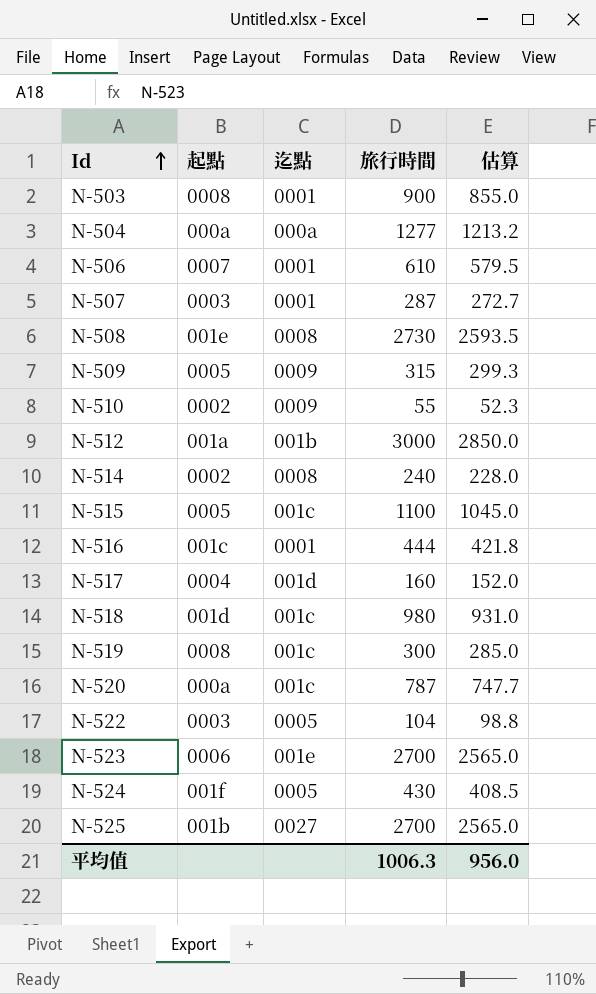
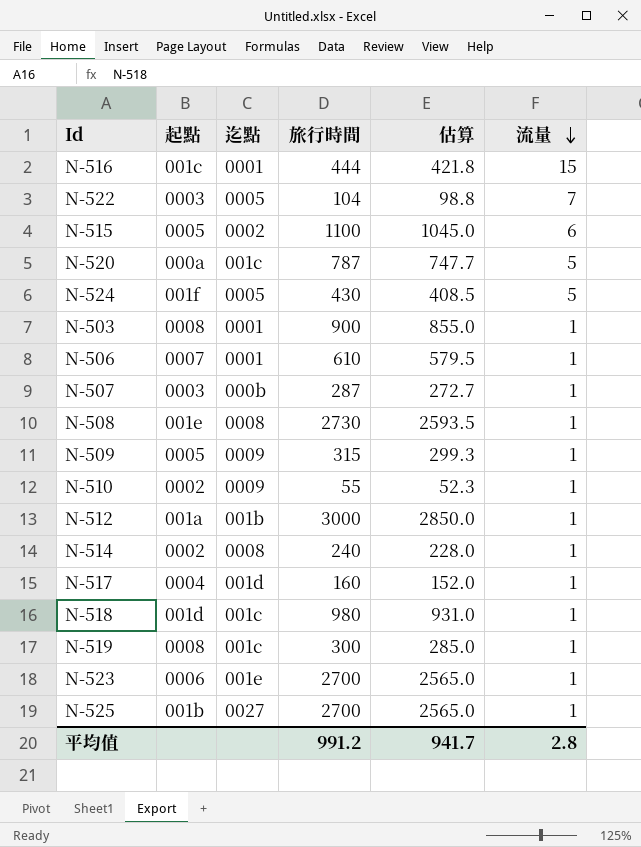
row order: Id ascending -> 流量 descending
column 流量 | position: none -> 6
row N-504: 000a | 000a | 1277 | 1213.2 -> none
N-515 | 迄點: 001c -> 0002
N-507 | 迄點: 0001 -> 000b
平均值 | 旅行時間: 1006.3 -> 991.2
平均值 | 估算: 956.0 -> 941.7

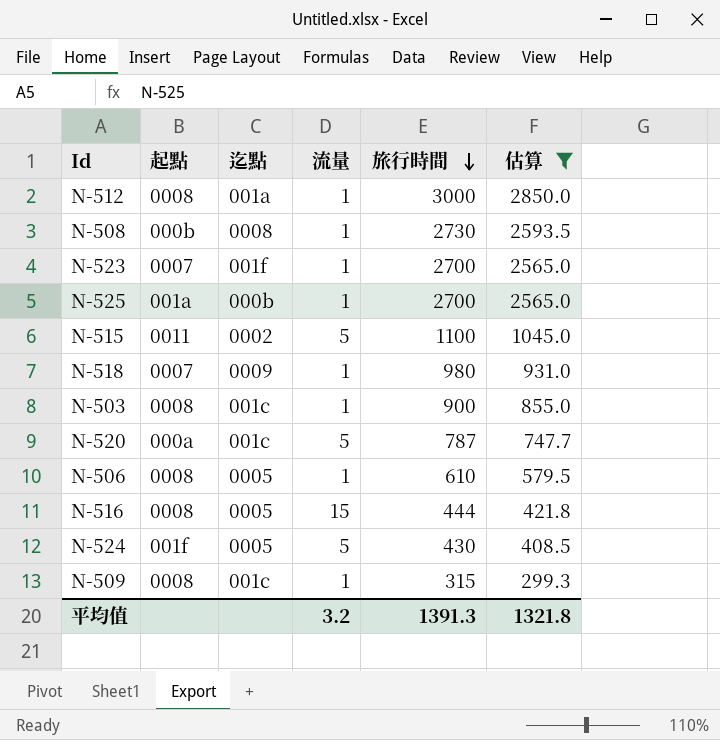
filter: none -> 估算 >= 299.3
row order: 流量 descending -> 旅行時間 descending
column 流量 | position: 6 -> 4
N-512 | 起點: 001a -> 0008
N-512 | 迄點: 001b -> 001a
N-508 | 起點: 001e -> 000b
N-523 | 起點: 0006 -> 0007
N-523 | 迄點: 001e -> 001f
N-525 | 起點: 001b -> 001a
N-525 | 迄點: 0027 -> 000b
N-515 | 起點: 0005 -> 0011
N-515 | 流量: 6 -> 5
N-518 | 起點: 001d -> 0007
N-518 | 迄點: 001c -> 0009
N-503 | 迄點: 0001 -> 001c
N-506 | 起點: 0007 -> 0008
N-506 | 迄點: 0001 -> 0005
N-516 | 起點: 001c -> 0008
N-516 | 迄點: 0001 -> 0005
N-509 | 起點: 0005 -> 0008
N-509 | 迄點: 0009 -> 001c
平均值 | 流量: 2.8 -> 3.2
平均值 | 旅行時間: 991.2 -> 1391.3
平均值 | 估算: 941.7 -> 1321.8

